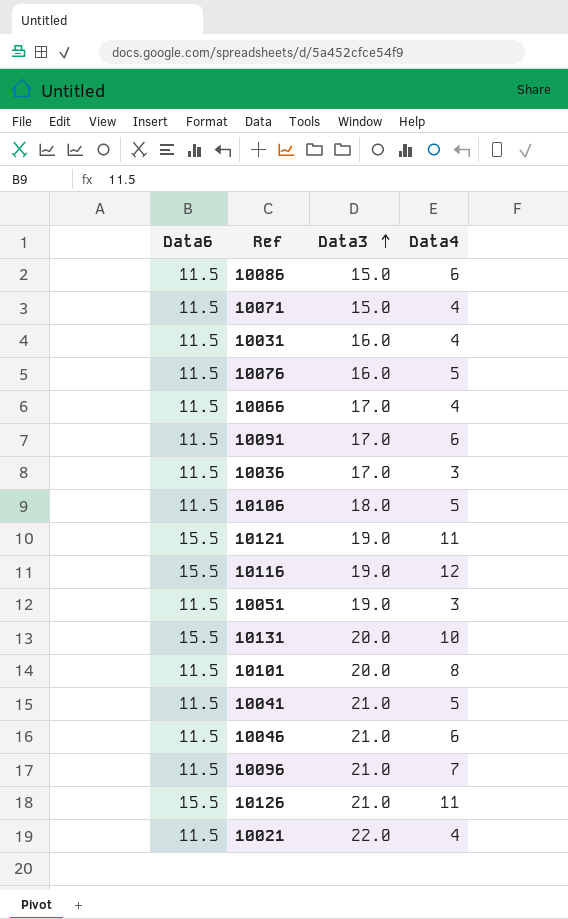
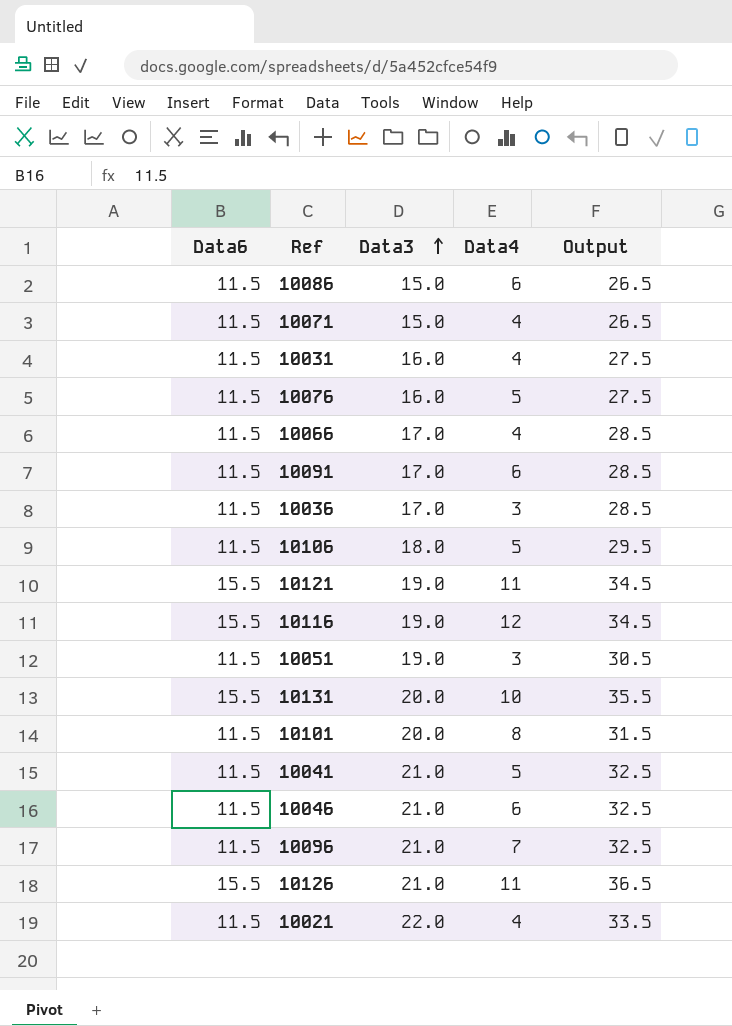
column Output | formula: none -> [Data6] + [Data3]

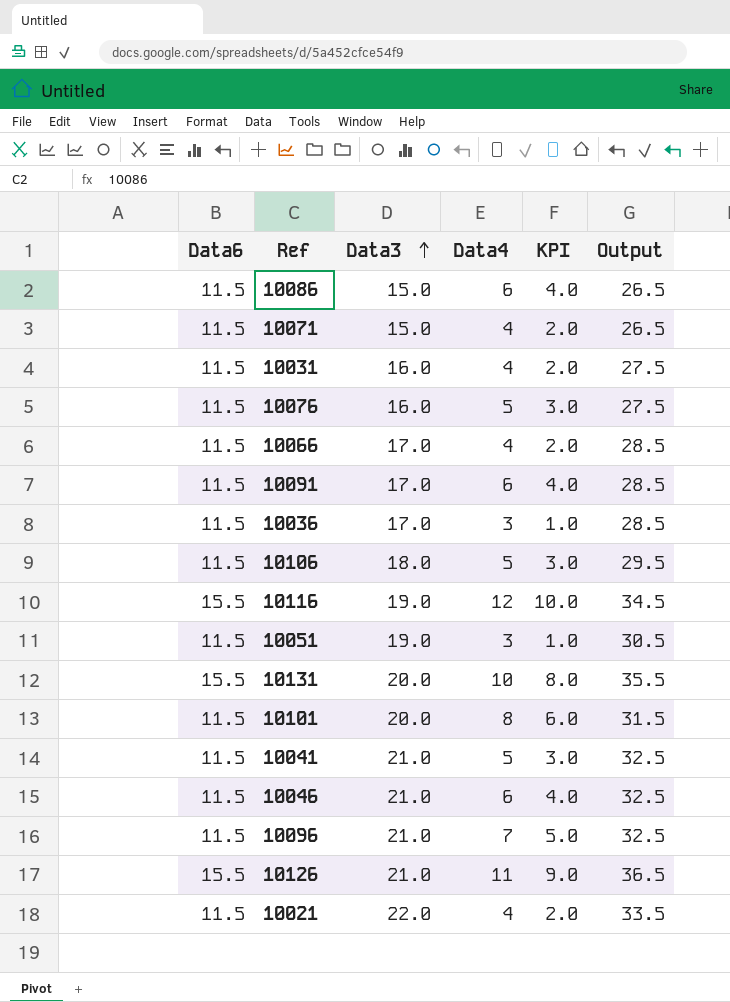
column KPI | formula: none -> [Data4] - 2
row 10121: 15.5 | 19.0 | 11 | 34.5 -> none

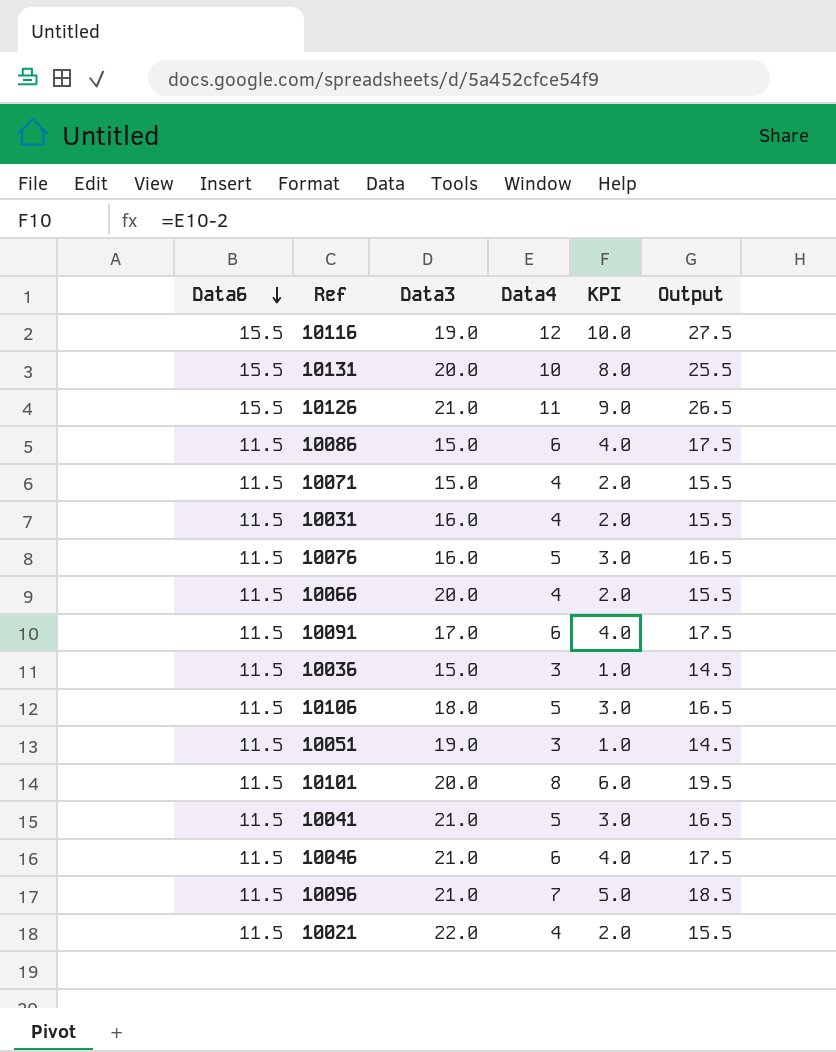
row order: Data3 ascending -> Data6 descending
column Output | formula: [Data6] + [Data3] -> [Data6] + [Data4]
10066 | Data3: 17.0 -> 20.0
10036 | Data3: 17.0 -> 15.0

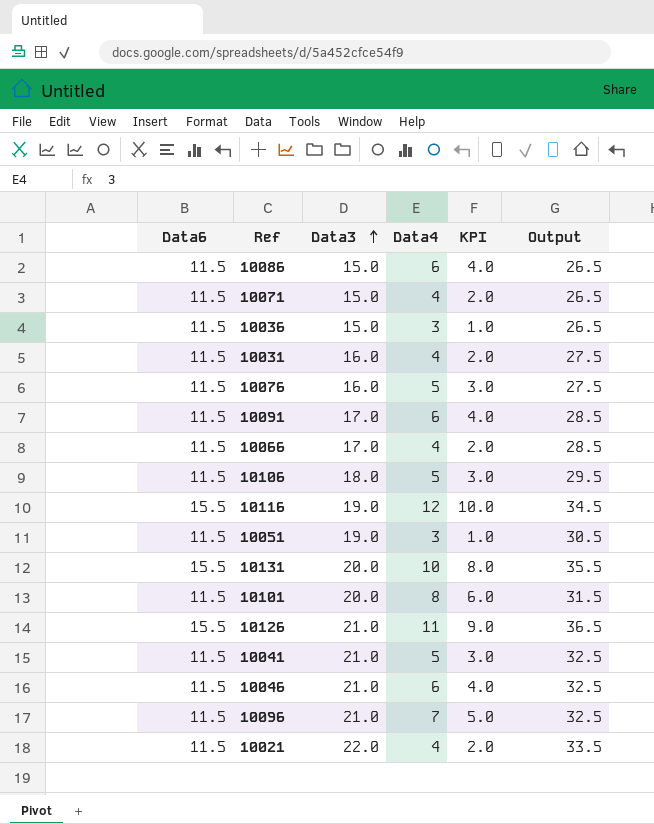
row order: Data6 descending -> Data3 ascending
column Output | formula: [Data6] + [Data4] -> [Data6] + [Data3]
10066 | Data3: 20.0 -> 17.0

